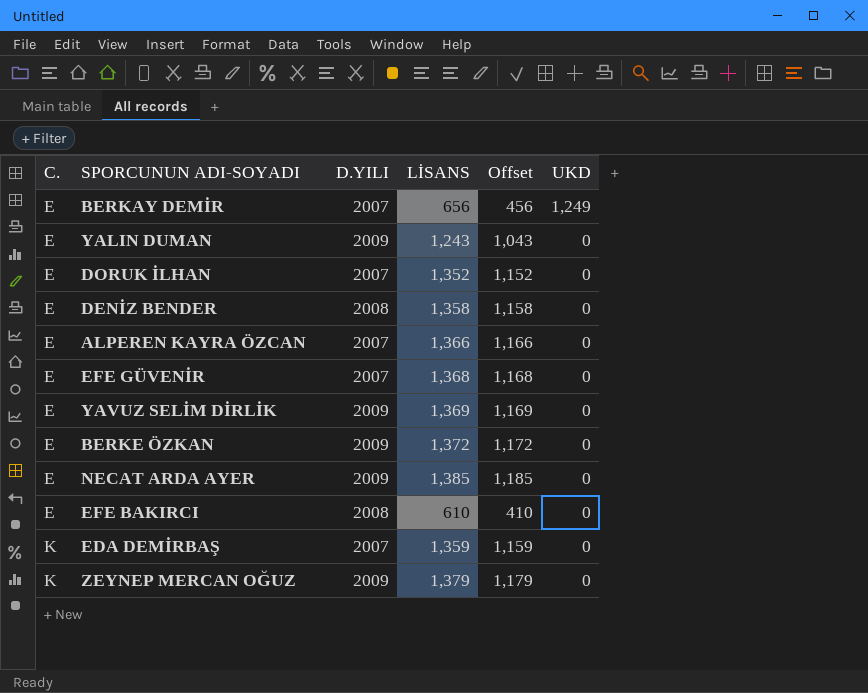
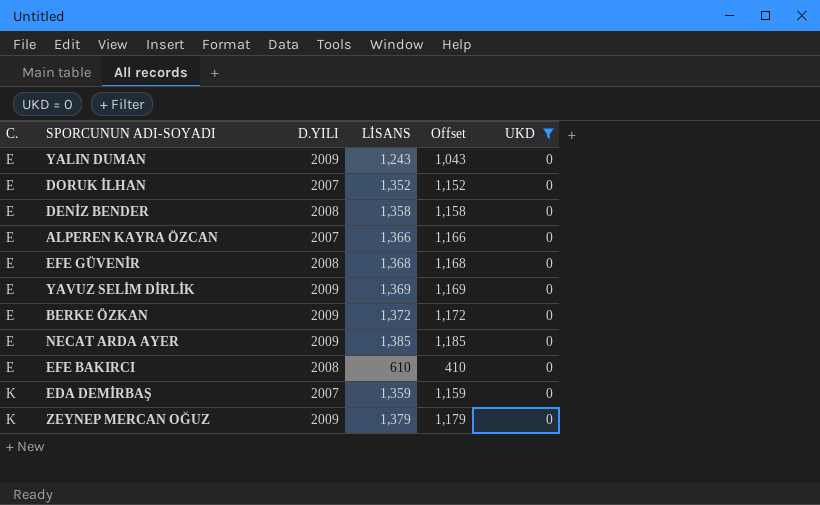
filter: none -> UKD = 0
EFE GÜVENİR | D.YILI: 2007 -> 2008

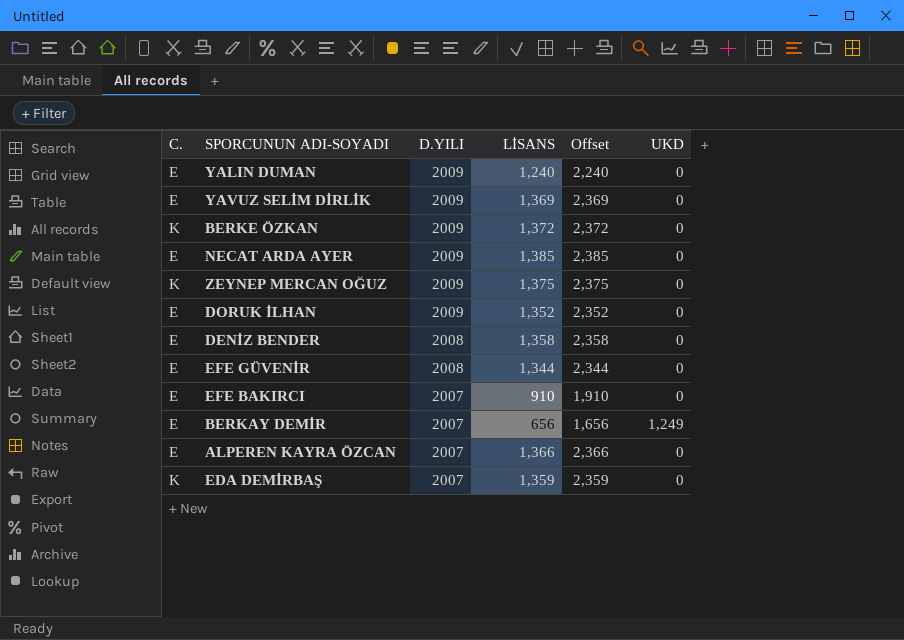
filter: UKD = 0 -> none
row order: C. ascending -> D.YILI descending
column Offset | formula: [LİSANS] - 200 -> [LİSANS] + 1000
YALIN DUMAN | LİSANS: 1,243 -> 1,240
BERKE ÖZKAN | C.: E -> K
ZEYNEP MERCAN OĞUZ | LİSANS: 1,379 -> 1,375
DORUK İLHAN | D.YILI: 2007 -> 2009
EFE GÜVENİR | LİSANS: 1,368 -> 1,344
EFE BAKIRCI | D.YILI: 2008 -> 2007
EFE BAKIRCI | LİSANS: 610 -> 910

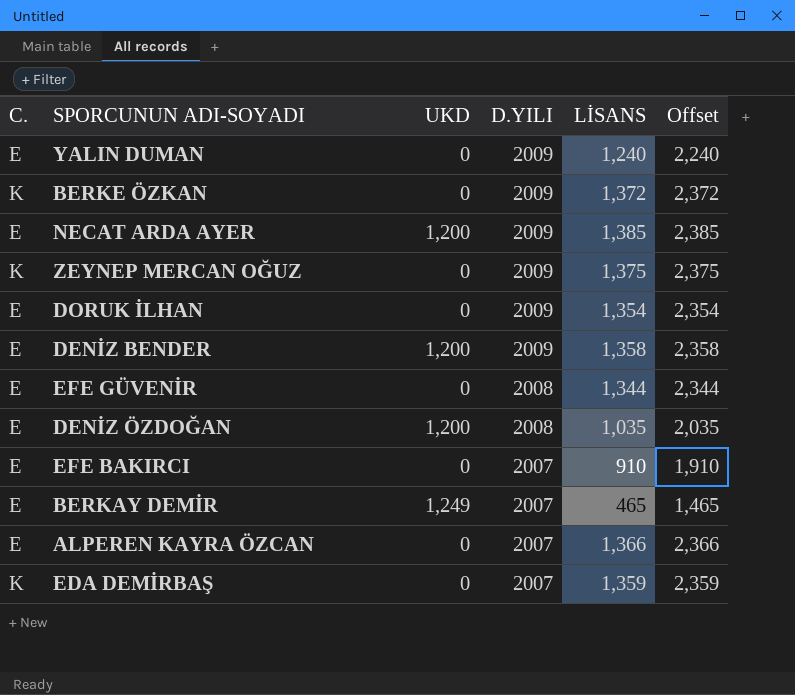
column UKD | position: 6 -> 3
row YAVUZ SELİM DİRLİK: E | 2009 | 1,369 | 2,369 | 0 -> none
NECAT ARDA AYER | UKD: 0 -> 1,200
DORUK İLHAN | LİSANS: 1,352 -> 1,354
DORUK İLHAN | Offset: 2,352 -> 2,354
DENİZ BENDER | UKD: 0 -> 1,200
DENİZ BENDER | D.YILI: 2008 -> 2009
row DENİZ ÖZDOĞAN: none -> E | 1,200 | 2008 | 1,035 | 2,035
BERKAY DEMİR | LİSANS: 656 -> 465
BERKAY DEMİR | Offset: 1,656 -> 1,465

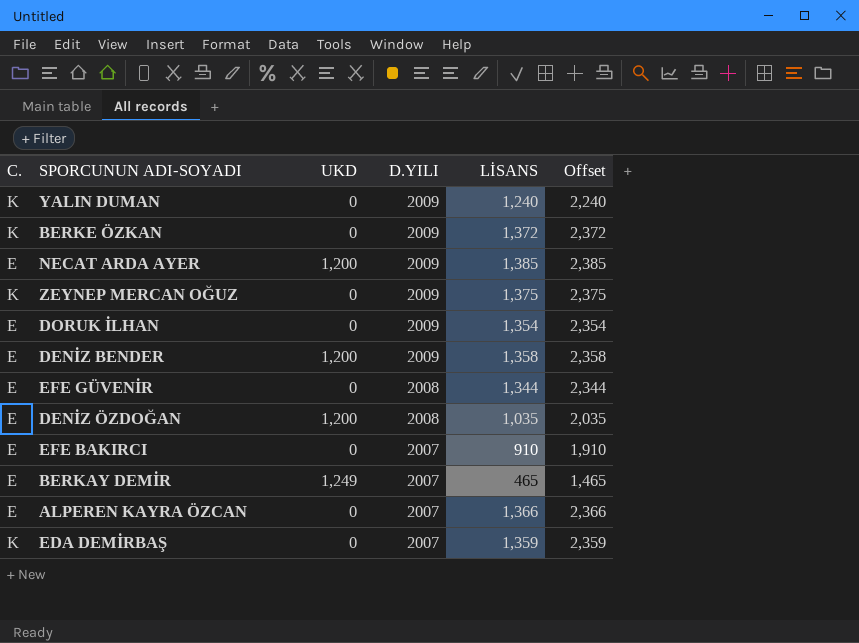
YALIN DUMAN | C.: E -> K

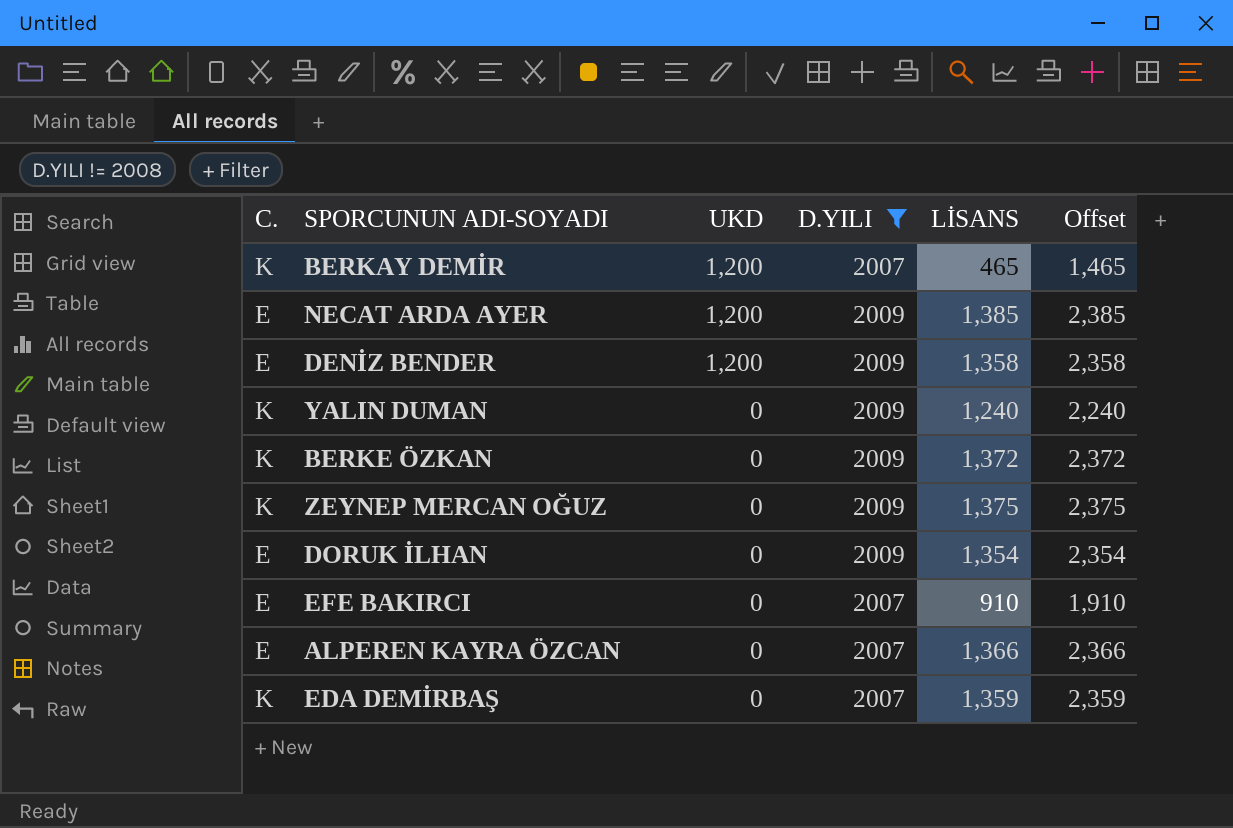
filter: none -> D.YILI != 2008
row order: D.YILI descending -> UKD descending
BERKAY DEMİR | C.: E -> K
BERKAY DEMİR | UKD: 1,249 -> 1,200

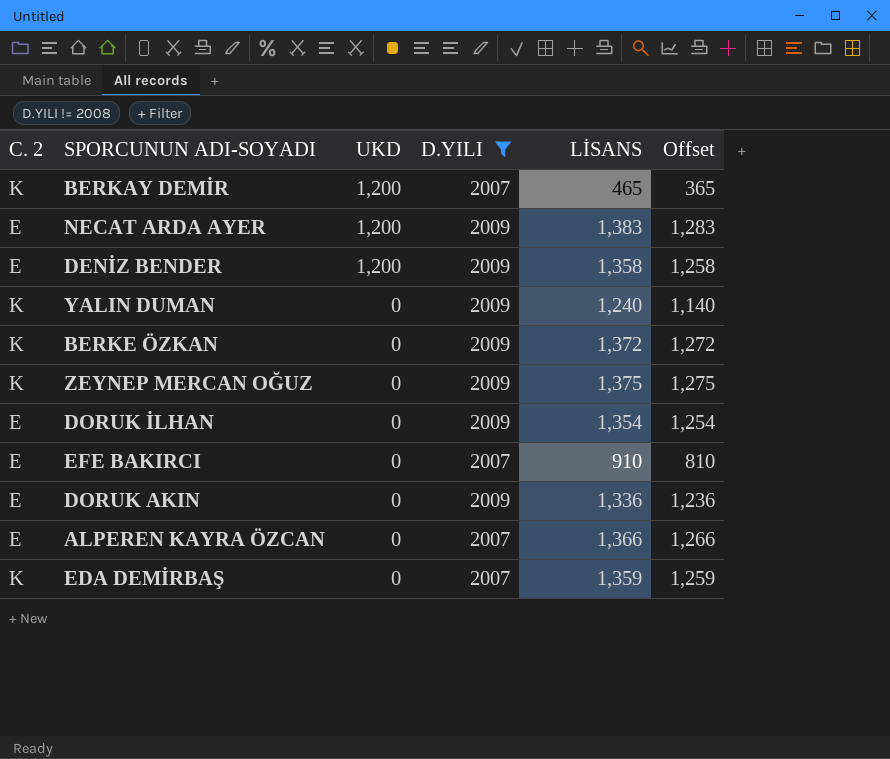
column name: C. -> C. 2
column Offset | formula: [LİSANS] + 1000 -> [LİSANS] - 100
NECAT ARDA AYER | LİSANS: 1,385 -> 1,383
row DORUK AKIN: none -> E | 0 | 2009 | 1,336 | 1,236

